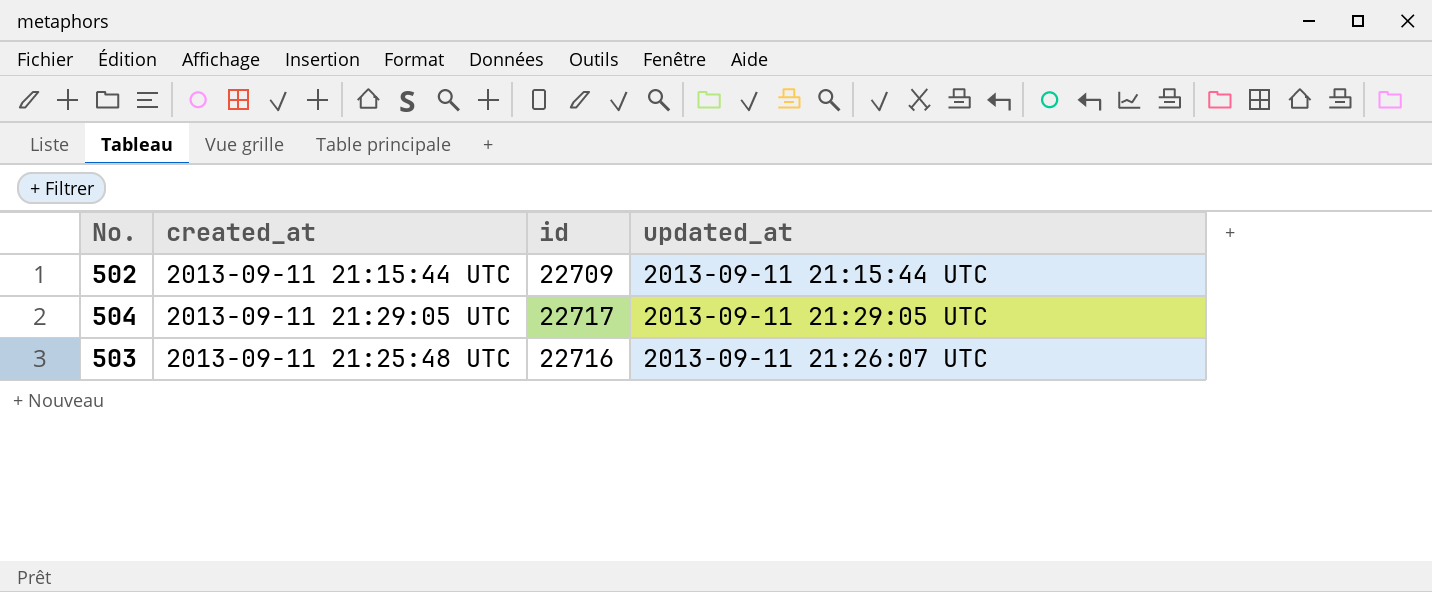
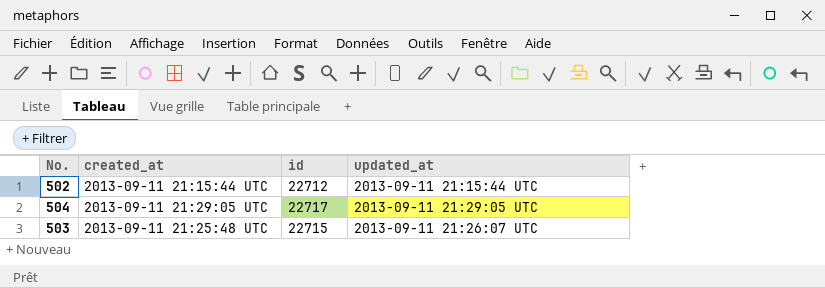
502 | id: 22709 -> 22712
503 | id: 22716 -> 22715

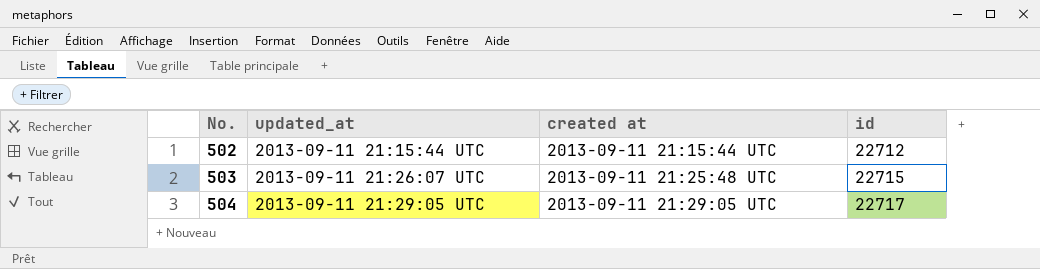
row order: none -> No. ascending
column updated_at | position: 4 -> 2
column name: created_at -> created at

